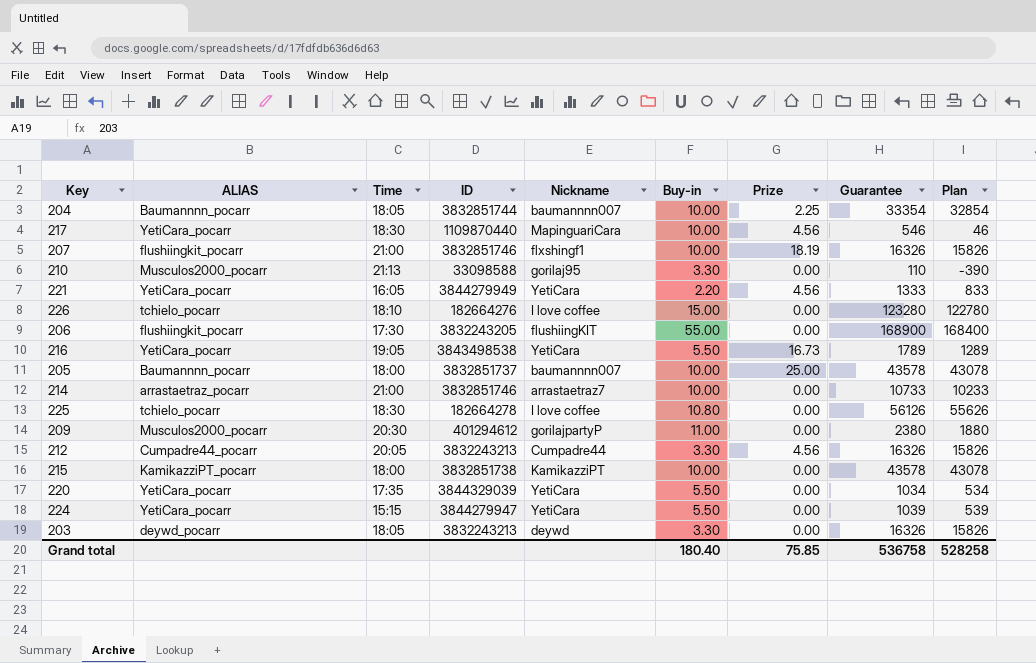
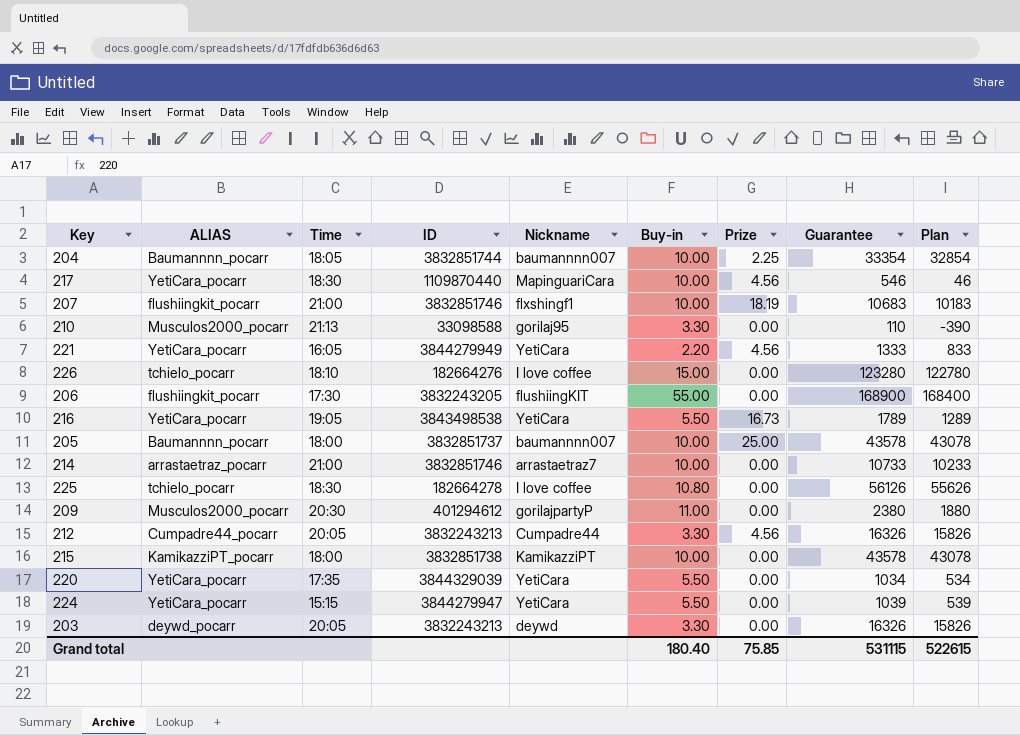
207 | Guarantee: 16326 -> 10683
207 | Plan: 15826 -> 10183
203 | Time: 18:05 -> 20:05
Grand total | Guarantee: 536758 -> 531115
Grand total | Plan: 528258 -> 522615

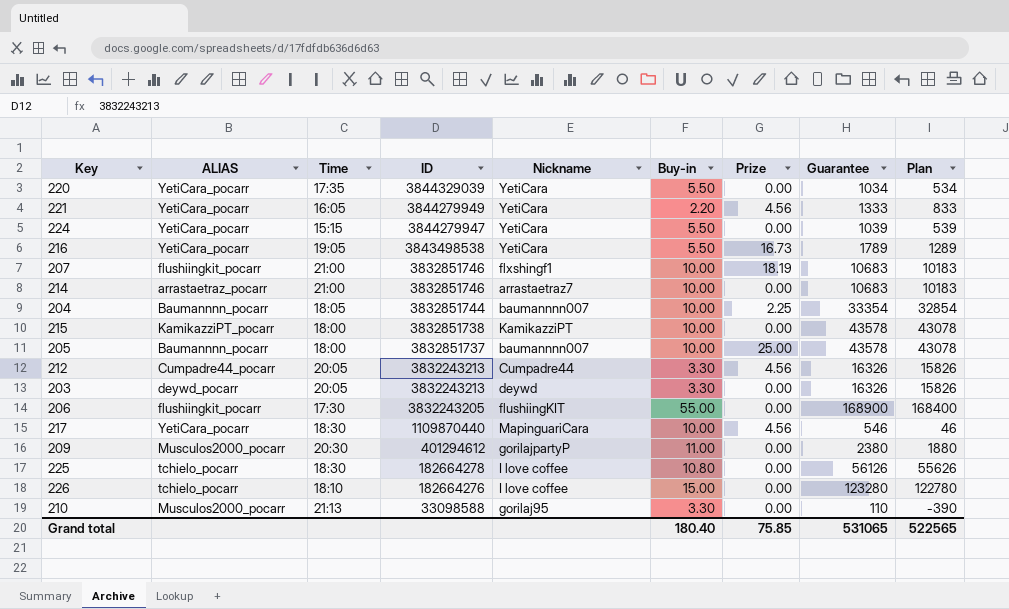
row order: none -> ID descending
214 | Guarantee: 10733 -> 10683
214 | Plan: 10233 -> 10183
Grand total | Guarantee: 531115 -> 531065
Grand total | Plan: 522615 -> 522565

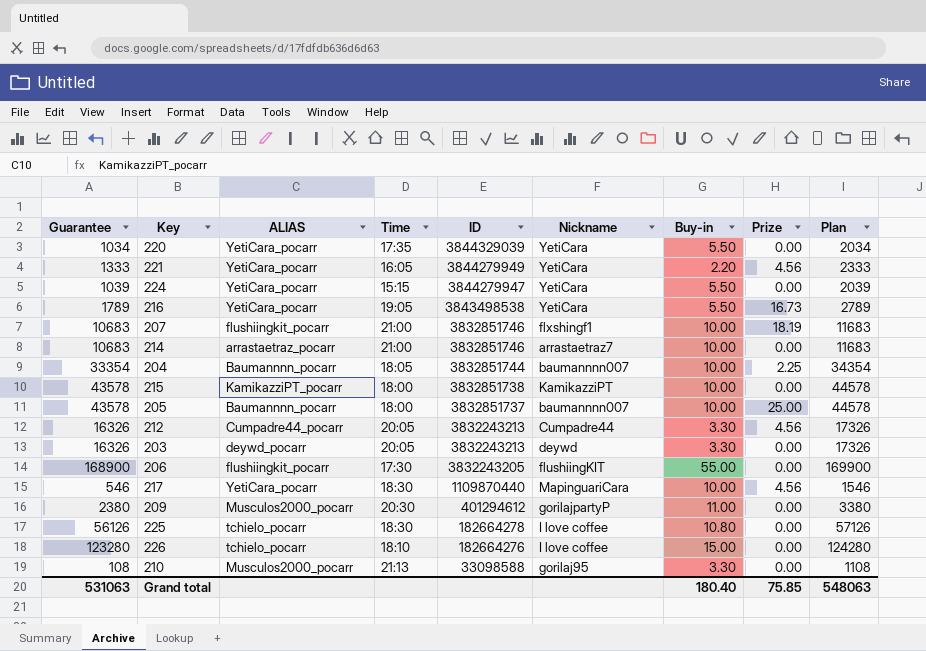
column Guarantee | position: 8 -> 1
column Plan | formula: [Guarantee] - 500 -> [Guarantee] + 1000
210 | Guarantee: 110 -> 108
Grand total | Guarantee: 531065 -> 531063
Grand total | Plan: 522565 -> 548063

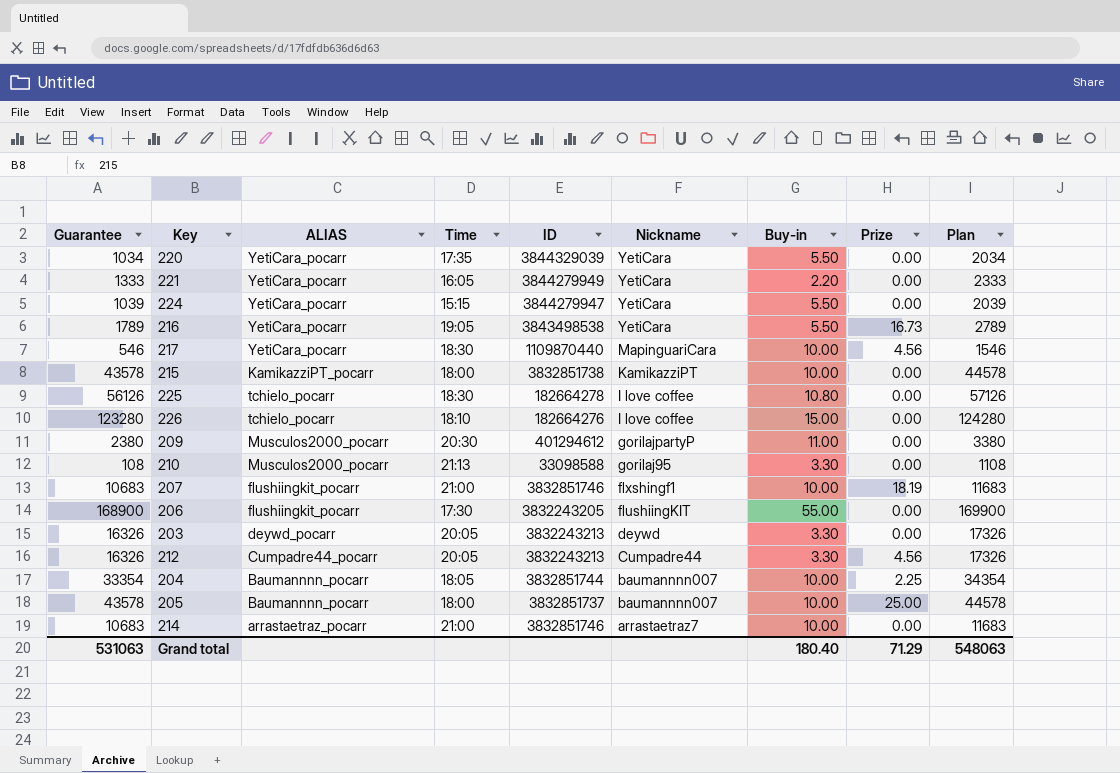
row order: ID descending -> Nickname descending
221 | Prize: 4.56 -> 0.00
Grand total | Prize: 75.85 -> 71.29

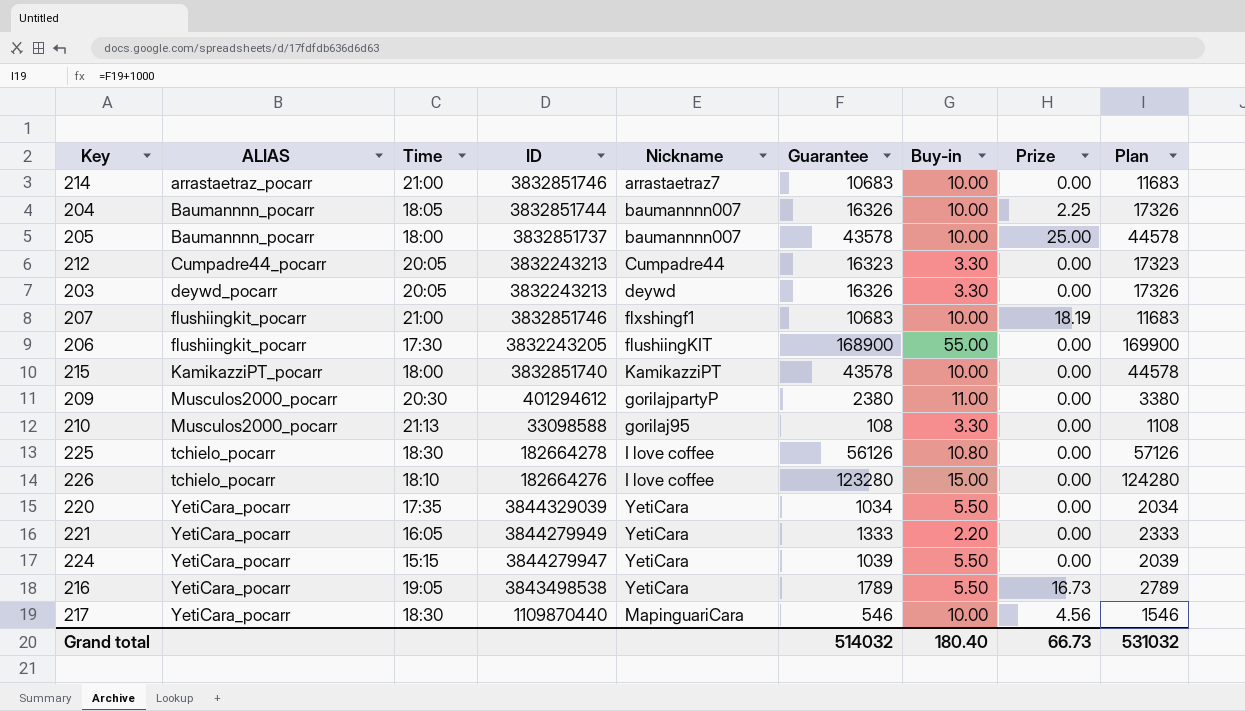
row order: Nickname descending -> ALIAS ascending
column Guarantee | position: 1 -> 6
204 | Guarantee: 33354 -> 16326
204 | Plan: 34354 -> 17326
212 | Guarantee: 16326 -> 16323
212 | Prize: 4.56 -> 0.00
212 | Plan: 17326 -> 17323
215 | ID: 3832851738 -> 3832851740
Grand total | Guarantee: 531063 -> 514032
Grand total | Prize: 71.29 -> 66.73
Grand total | Plan: 548063 -> 531032

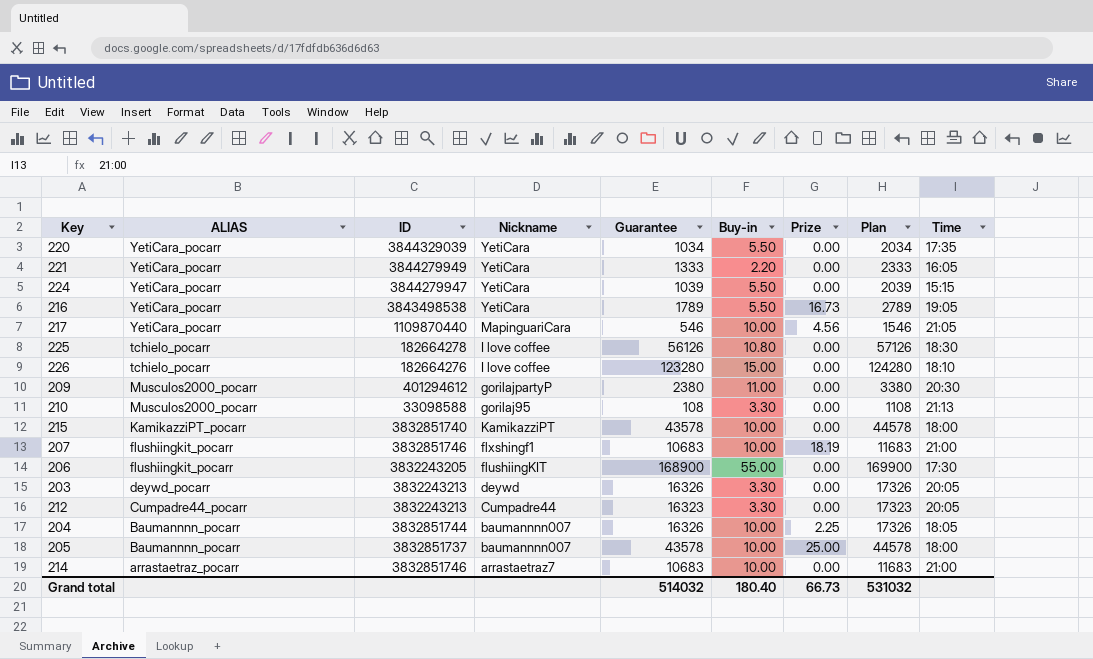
row order: ALIAS ascending -> ALIAS descending
column Time | position: 3 -> 9
217 | Time: 18:30 -> 21:05

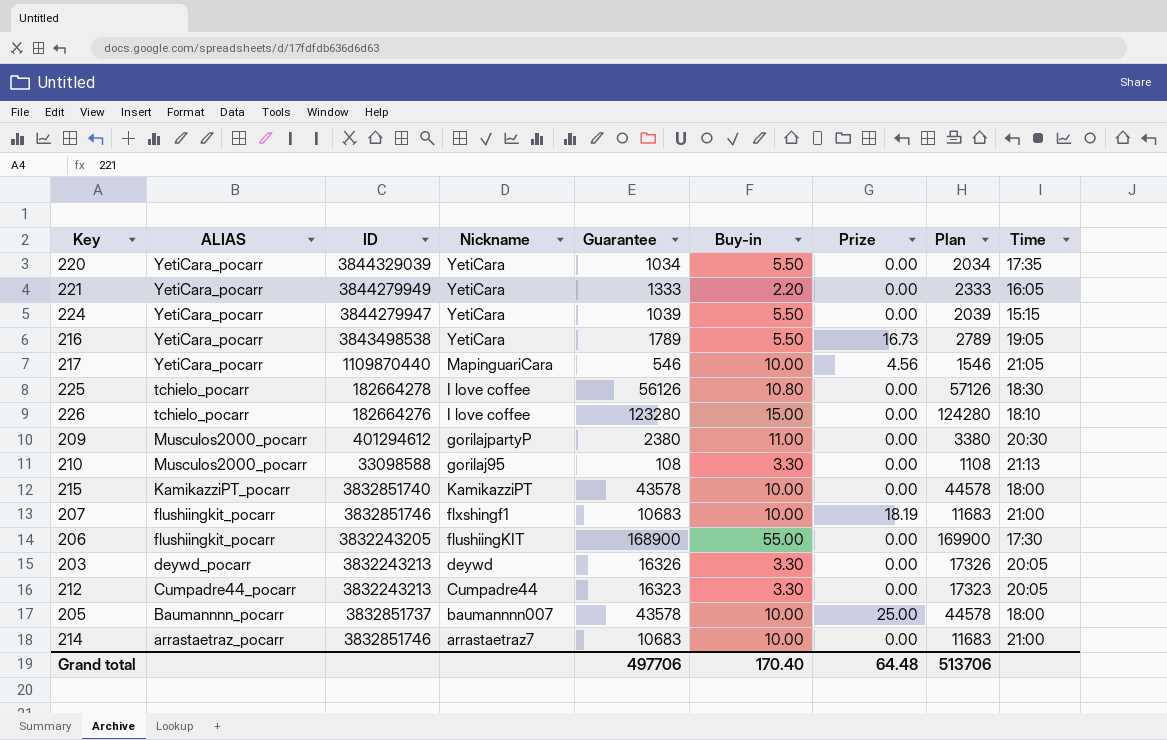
row 204: Baumannnn_pocarr | 3832851744 | baumannnn007 | 16326 | 10.00 | 2.25 | 17326 | 18:05 -> none
Grand total | Guarantee: 514032 -> 497706
Grand total | Buy-in: 180.40 -> 170.40
Grand total | Prize: 66.73 -> 64.48
Grand total | Plan: 531032 -> 513706

